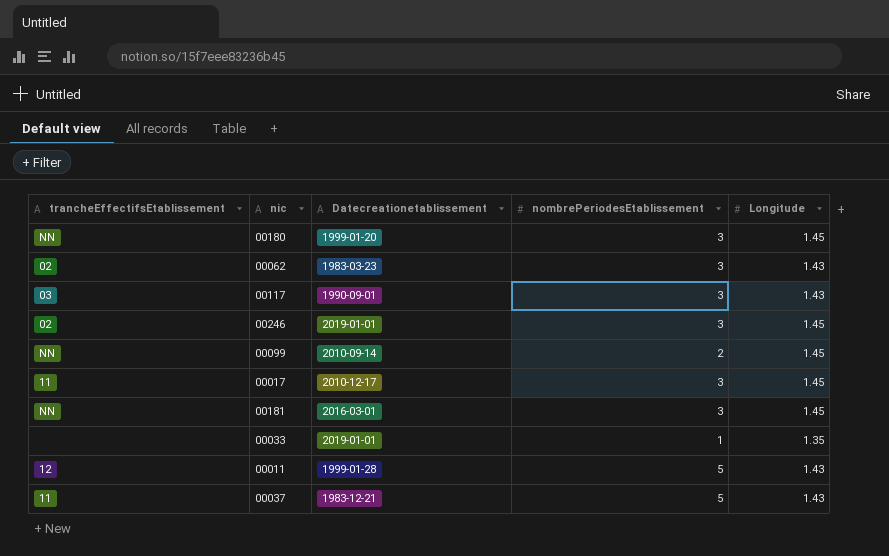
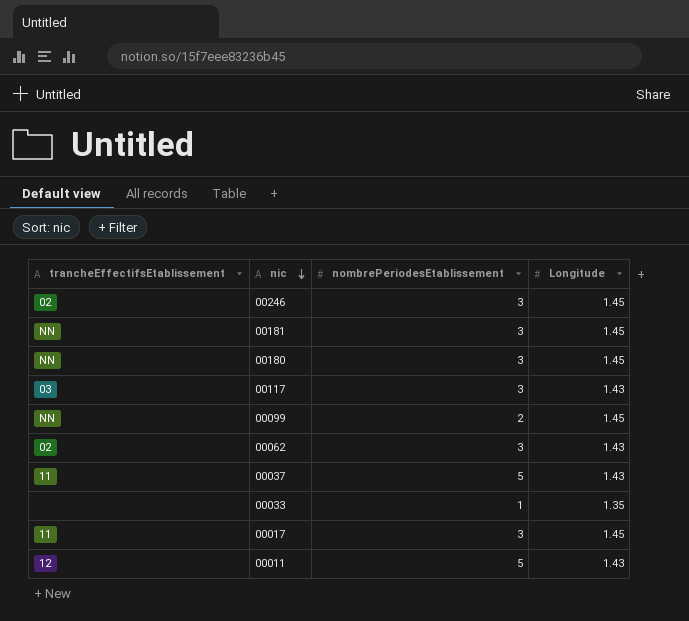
row order: none -> nic descending
column Datecreationetablissement | position: 3 -> none

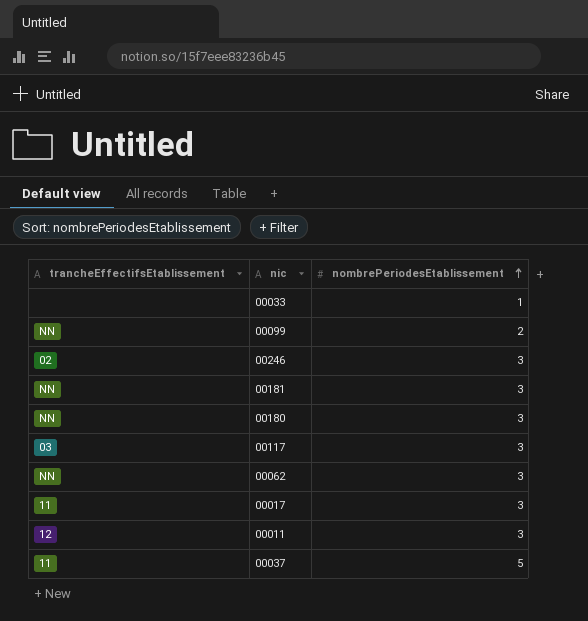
row order: nic descending -> nombrePeriodesEtablissement ascending
column Longitude | position: 4 -> none
00062 | trancheEffectifsEtablissement: 02 -> NN
00011 | nombrePeriodesEtablissement: 5 -> 3

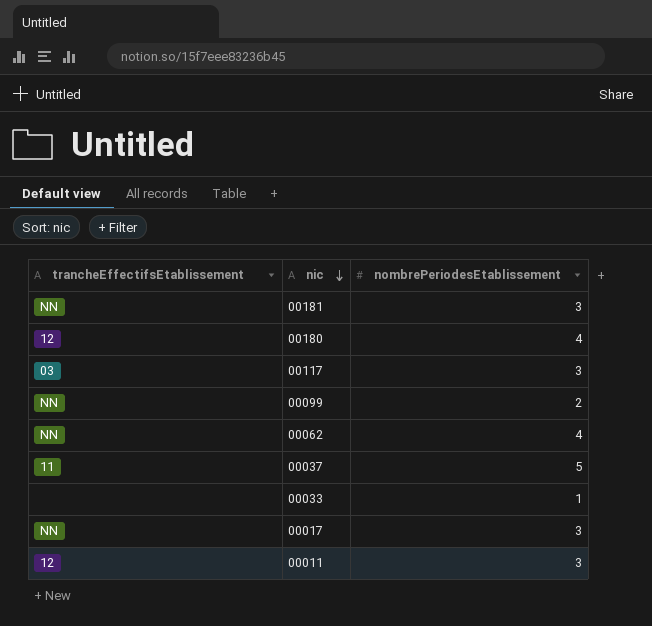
row order: nombrePeriodesEtablissement ascending -> nic descending
row 00246: 02 | 3 -> none
00180 | trancheEffectifsEtablissement: NN -> 12
00180 | nombrePeriodesEtablissement: 3 -> 4
00062 | nombrePeriodesEtablissement: 3 -> 4
00017 | trancheEffectifsEtablissement: 11 -> NN

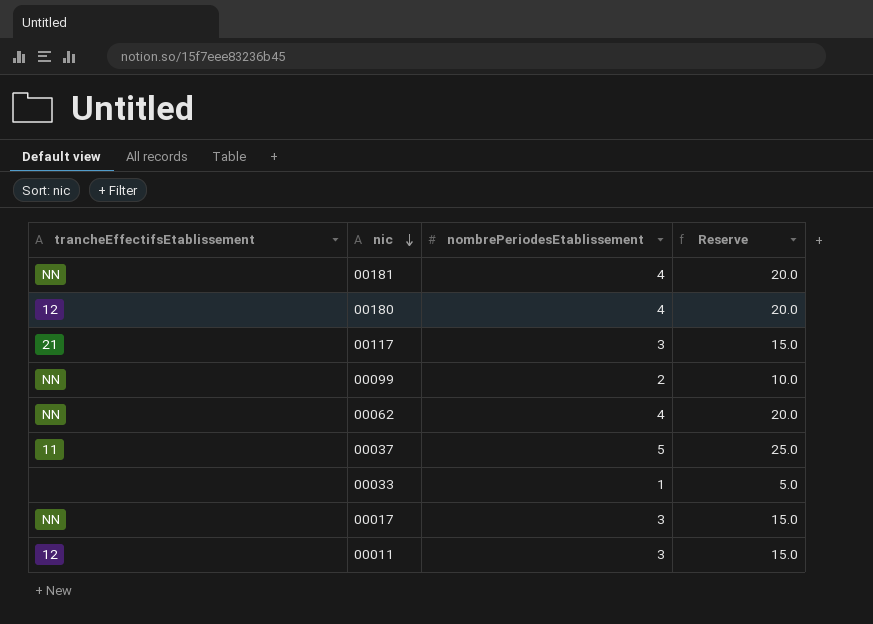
column Reserve | formula: none -> [nombrePeriodesEtablissement] * 5
00181 | nombrePeriodesEtablissement: 3 -> 4
00117 | trancheEffectifsEtablissement: 03 -> 21

